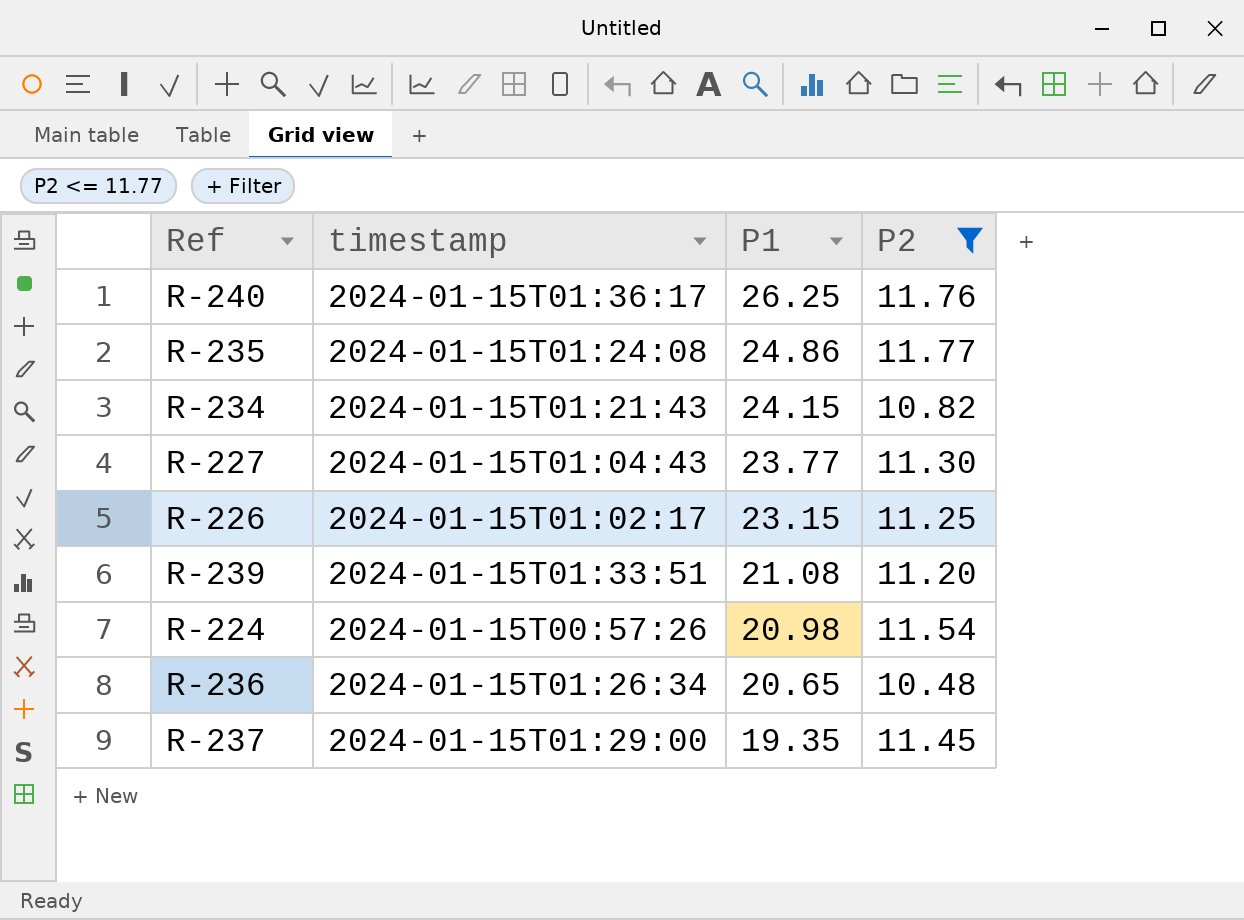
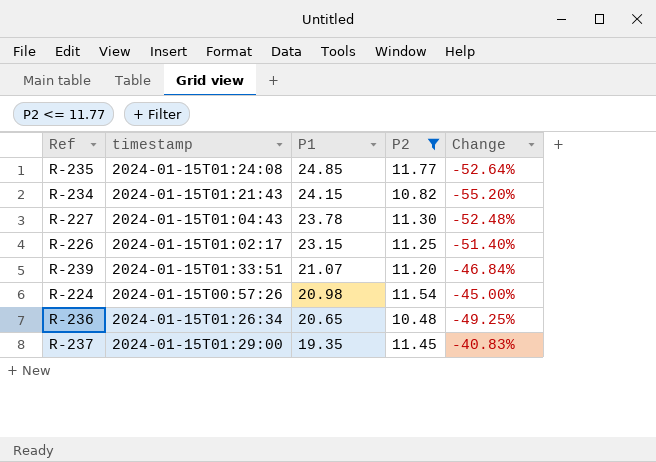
column Change | formula: none -> ([P2] - [P1]) / [P1]
row R-240: 2024-01-15T01:36:17 | 26.25 | 11.76 -> none
R-235 | P1: 24.86 -> 24.85
R-227 | P1: 23.77 -> 23.78
R-239 | P1: 21.08 -> 21.07

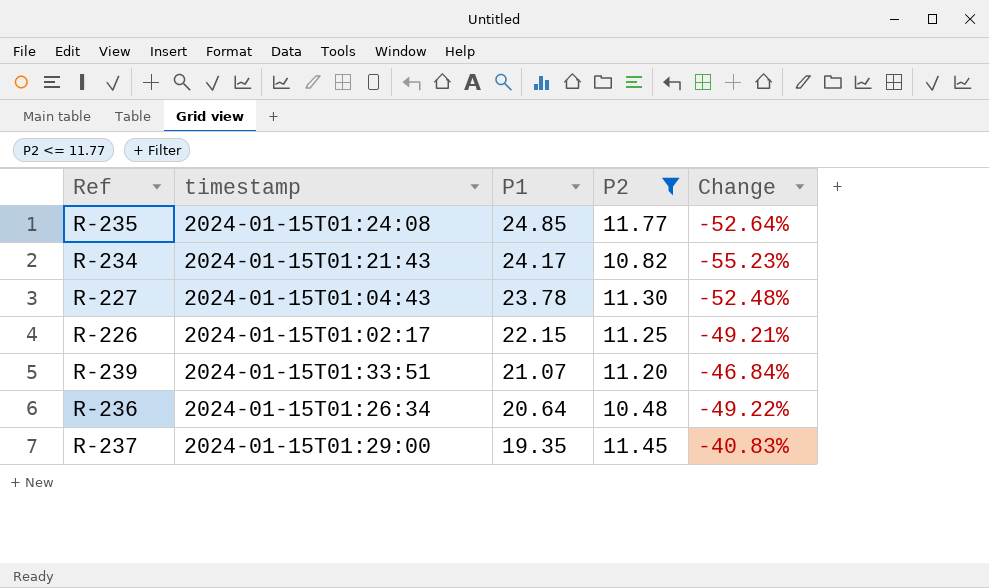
row R-224: 2024-01-15T00:57:26 | 20.98 | 11.54 | -45.00% -> none
R-234 | P1: 24.15 -> 24.17
R-234 | Change: -55.20% -> -55.23%
R-226 | P1: 23.15 -> 22.15
R-226 | Change: -51.40% -> -49.21%
R-236 | P1: 20.65 -> 20.64
R-236 | Change: -49.25% -> -49.22%

